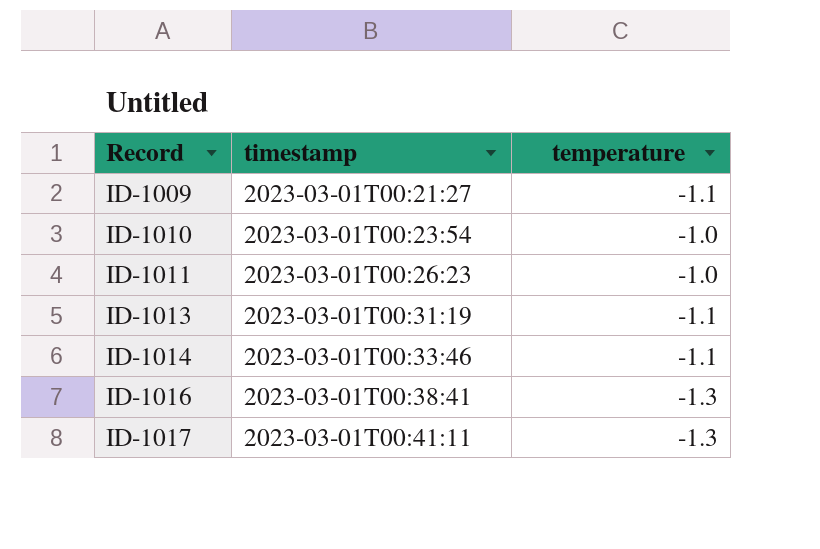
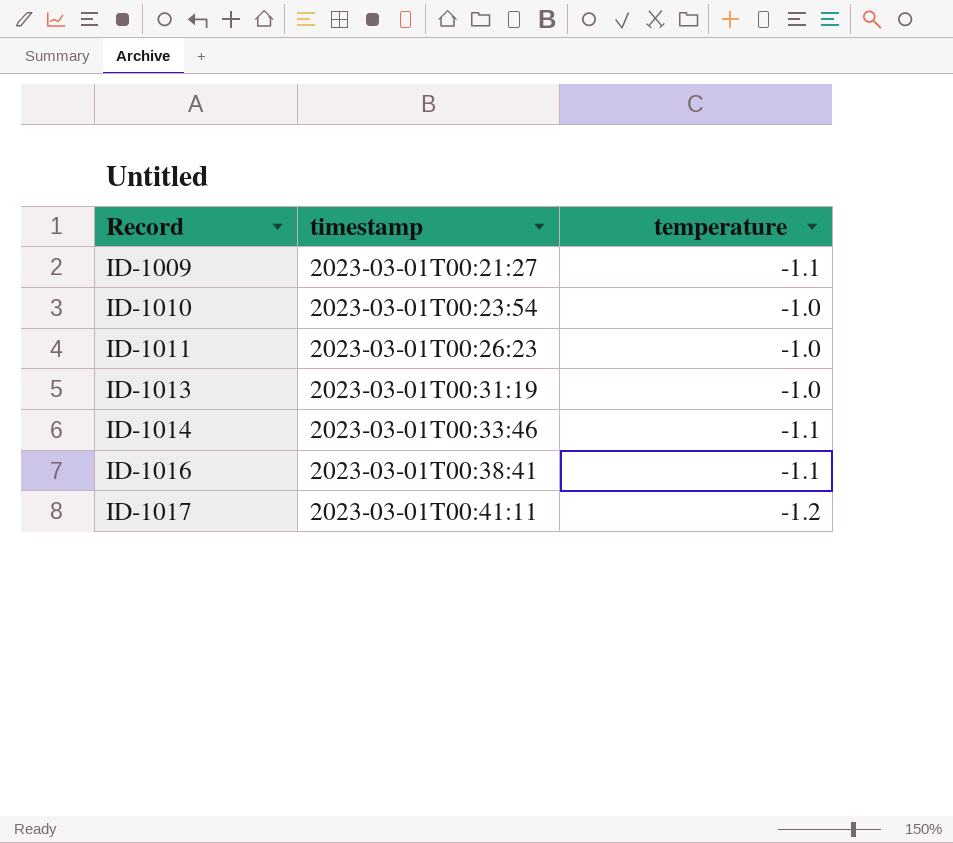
ID-1013 | temperature: -1.1 -> -1.0
ID-1016 | temperature: -1.3 -> -1.1
ID-1017 | temperature: -1.3 -> -1.2

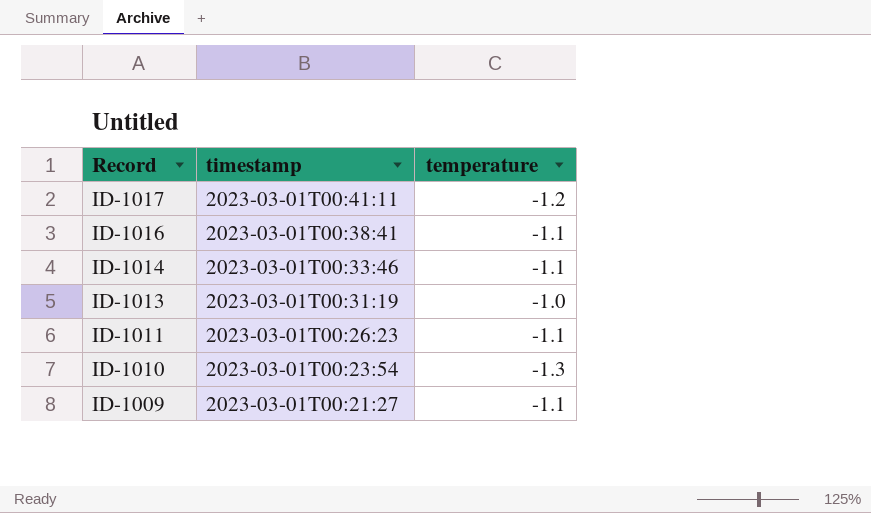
row order: Record ascending -> Record descending
ID-1011 | temperature: -1.0 -> -1.1
ID-1010 | temperature: -1.0 -> -1.3

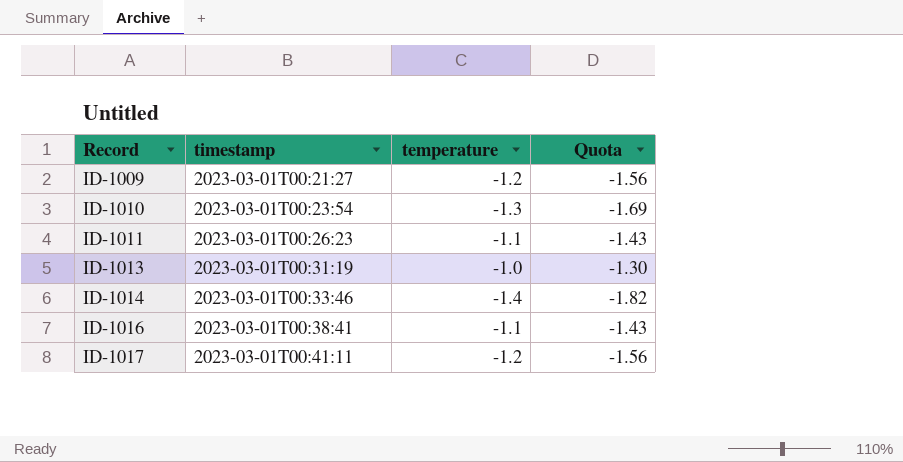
row order: Record descending -> Record ascending
column Quota | formula: none -> [temperature] * 1.3
ID-1009 | temperature: -1.1 -> -1.2
ID-1014 | temperature: -1.1 -> -1.4

